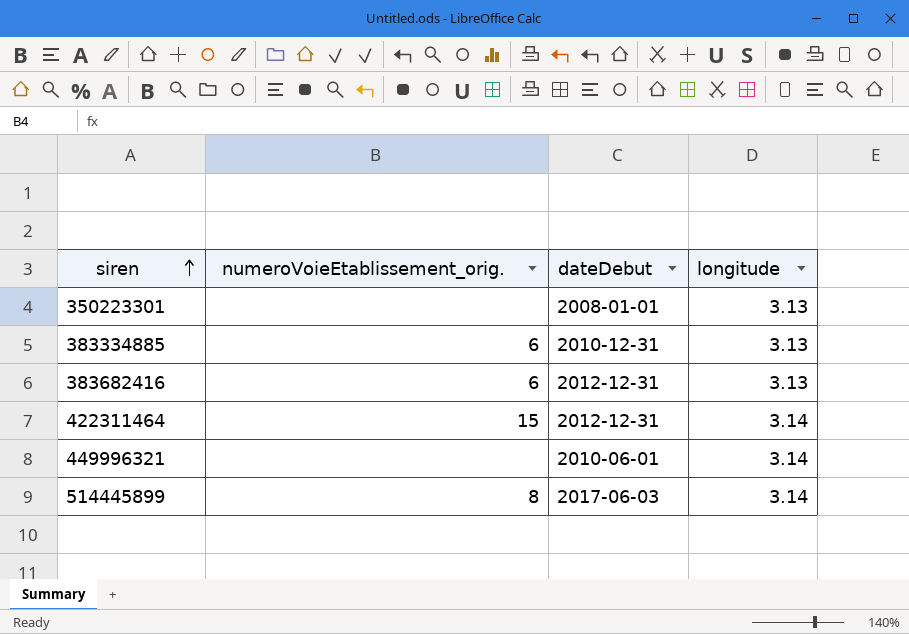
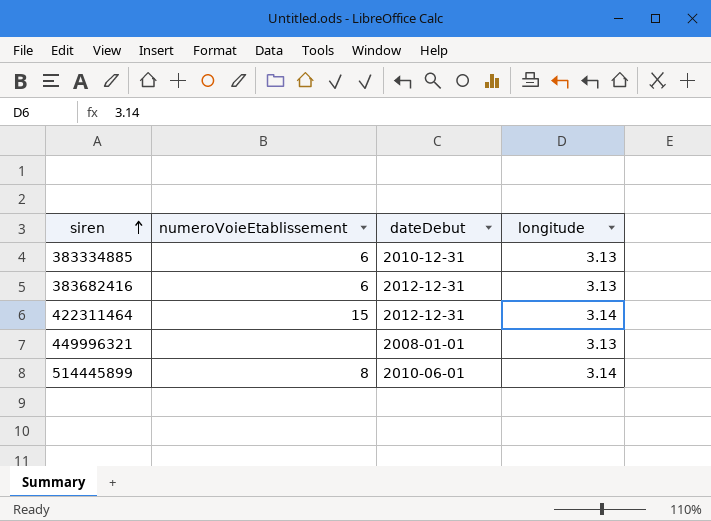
column name: numeroVoieEtablissement_orig. -> numeroVoieEtablissement
row 350223301: none | 2008-01-01 | 3.13 -> none
449996321 | dateDebut: 2010-06-01 -> 2008-01-01
449996321 | longitude: 3.14 -> 3.13
514445899 | dateDebut: 2017-06-03 -> 2010-06-01

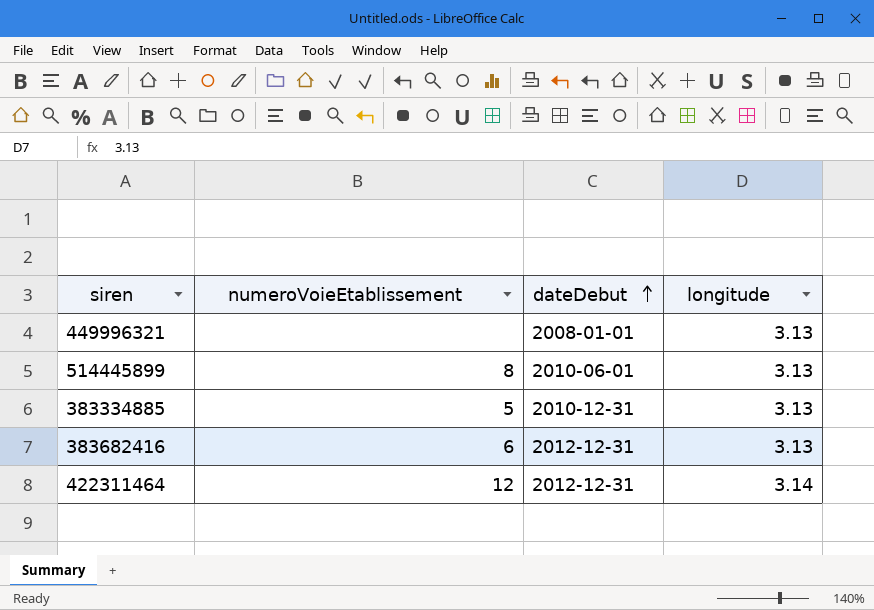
row order: siren ascending -> dateDebut ascending
514445899 | longitude: 3.14 -> 3.13
383334885 | numeroVoieEtablissement: 6 -> 5
422311464 | numeroVoieEtablissement: 15 -> 12

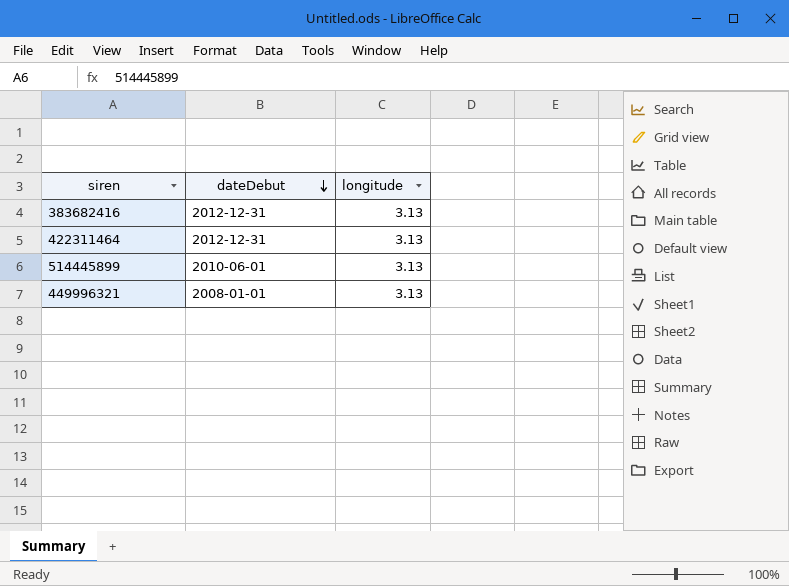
row order: dateDebut ascending -> dateDebut descending
column numeroVoieEtablissement | position: 2 -> none
row 383334885: 5 | 2010-12-31 | 3.13 -> none
422311464 | longitude: 3.14 -> 3.13

